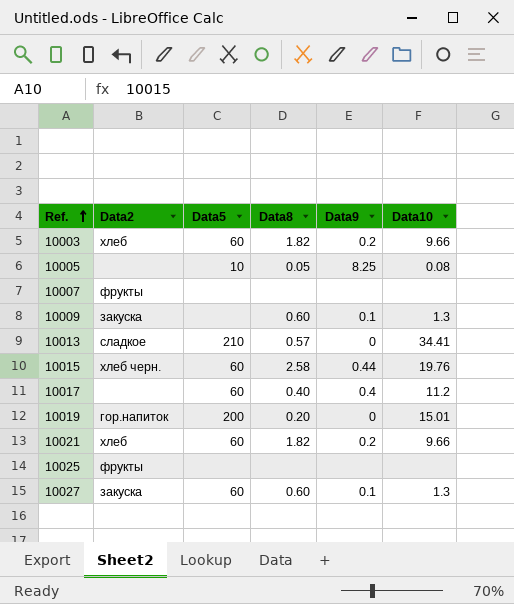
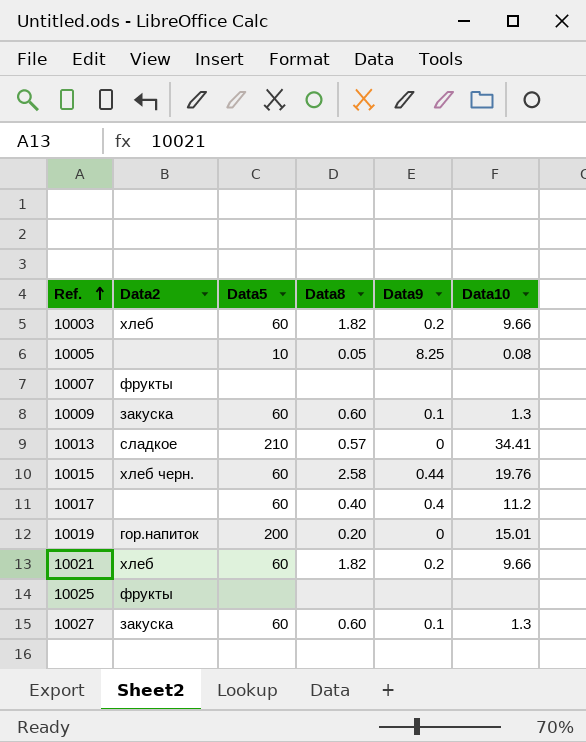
10009 | Data5: none -> 60

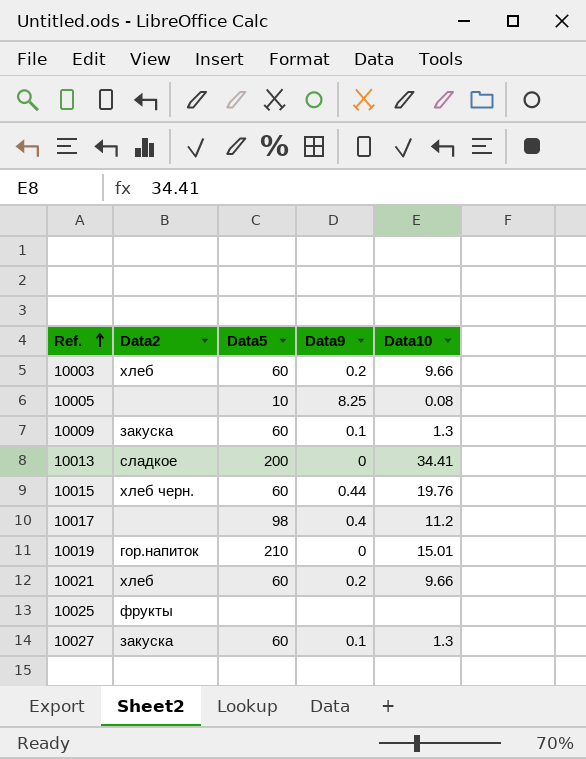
column Data8 | position: 4 -> none
row 10007: фрукты | none | none | none | none -> none
10013 | Data5: 210 -> 200
10017 | Data5: 60 -> 98
10019 | Data5: 200 -> 210

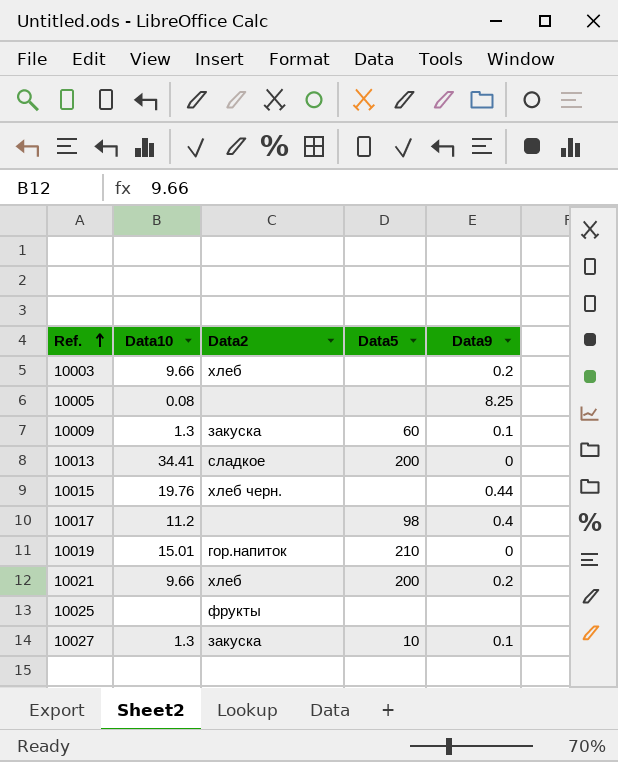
column Data10 | position: 5 -> 2
10003 | Data5: 60 -> none
10005 | Data5: 10 -> none
10015 | Data5: 60 -> none
10021 | Data5: 60 -> 200
10027 | Data5: 60 -> 10

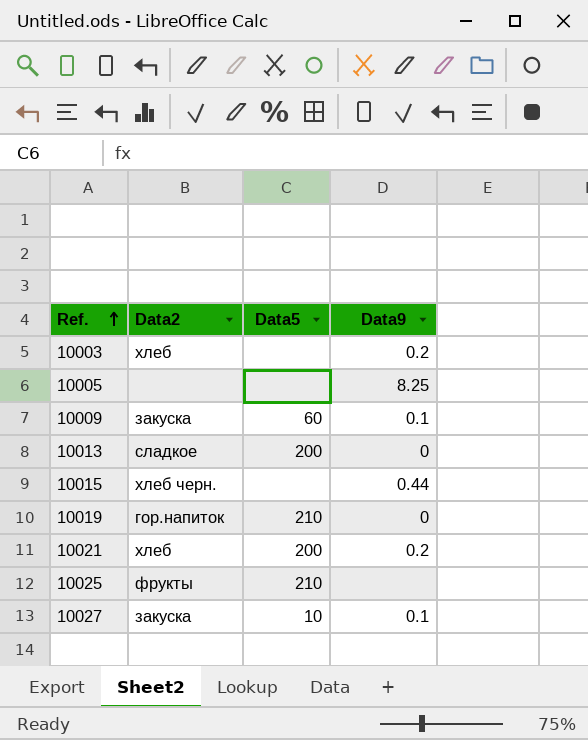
column Data10 | position: 2 -> none
row 10017: 11.2 | none | 98 | 0.4 -> none
10025 | Data5: none -> 210

